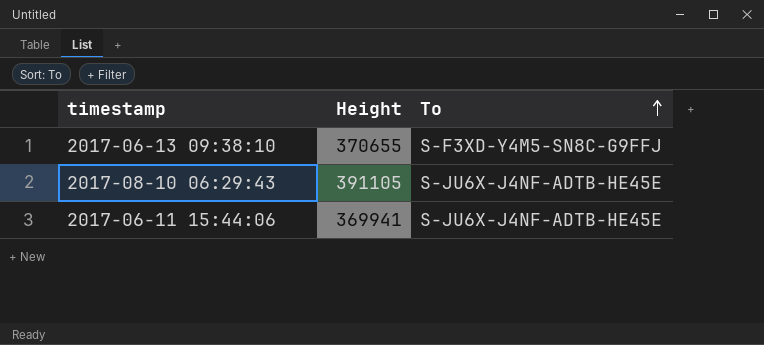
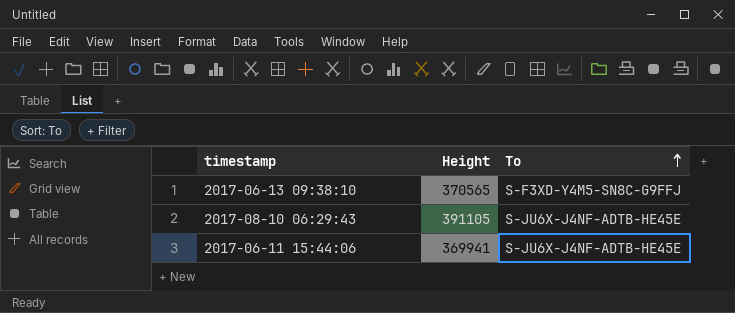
2017-06-13 09:38:10 | Height: 370655 -> 370565

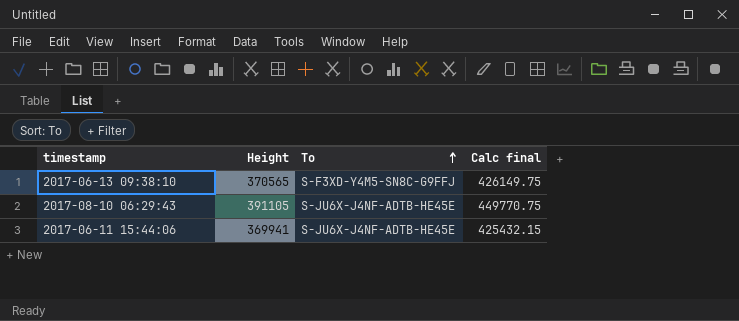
column Calc final | formula: none -> [Height] * 1.15

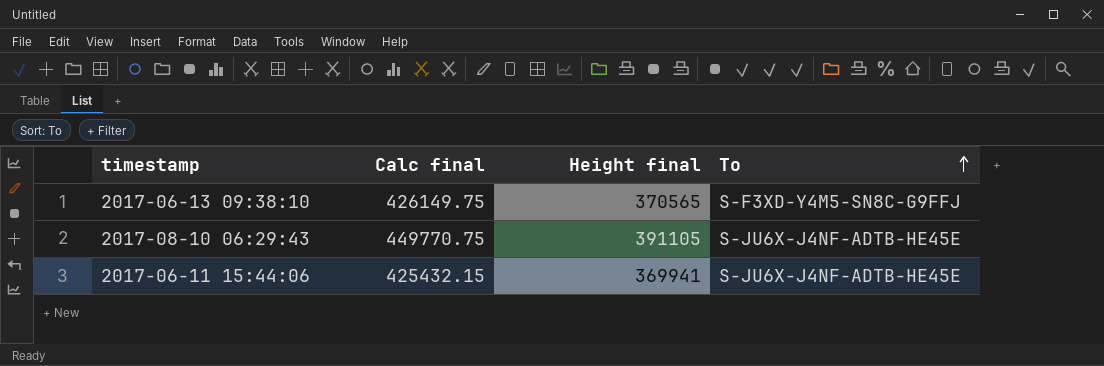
column Calc final | position: 4 -> 2
column name: Height -> Height final

